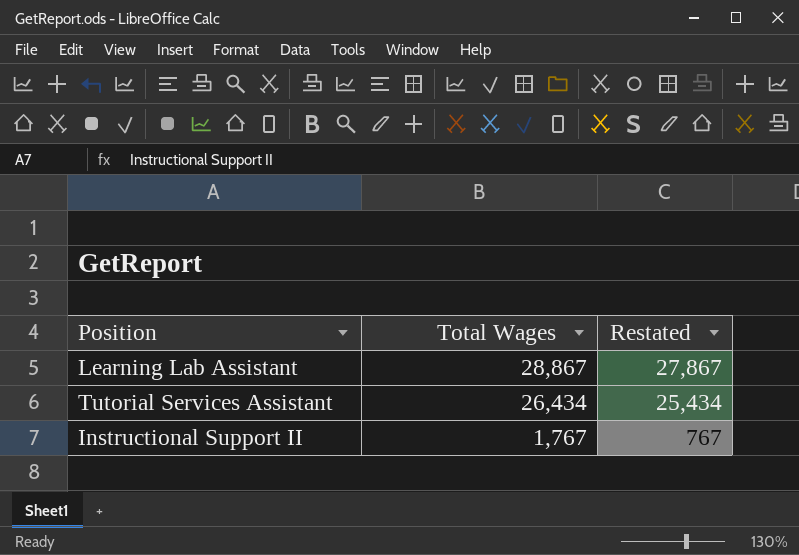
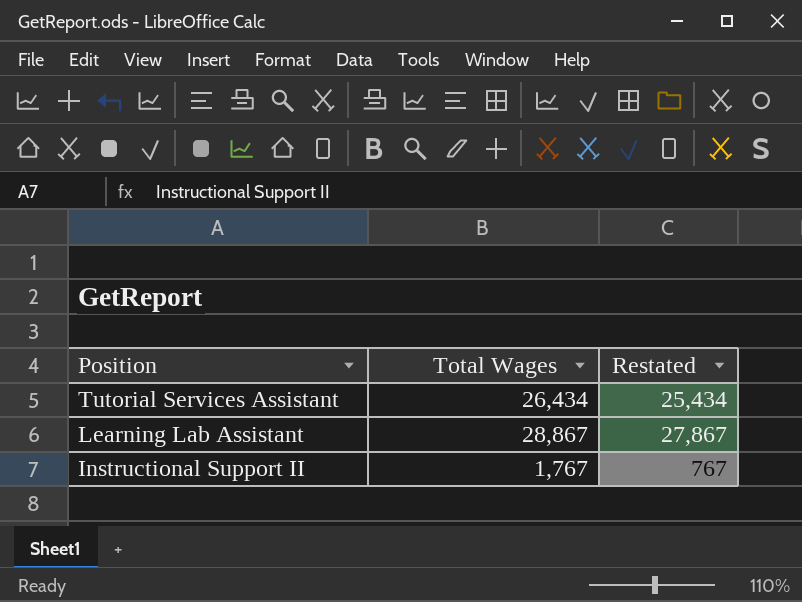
row order: Total Wages descending -> Position descending

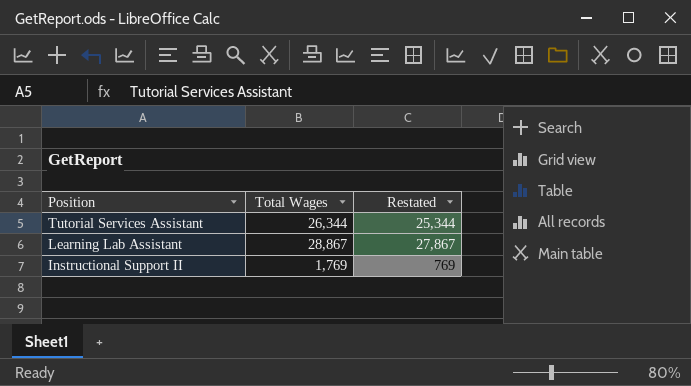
Tutorial Services Assistant | Total Wages: 26,434 -> 26,344
Tutorial Services Assistant | Restated: 25,434 -> 25,344
Instructional Support II | Total Wages: 1,767 -> 1,769
Instructional Support II | Restated: 767 -> 769

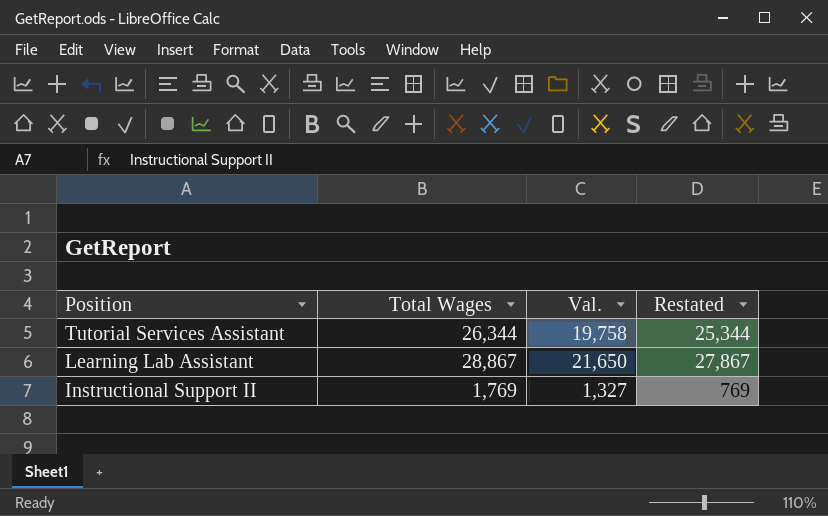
column Val. | formula: none -> [Total Wages] * 0.75

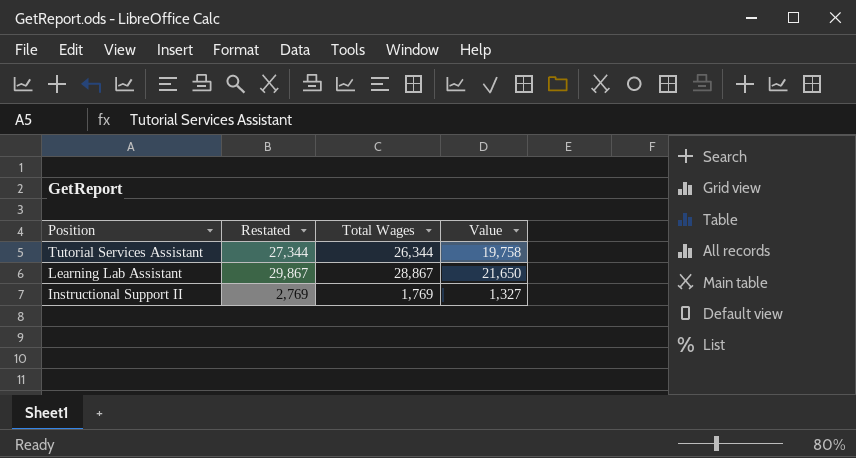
column Restated | formula: [Total Wages] - 1000 -> [Total Wages] + 1000
column Restated | position: 4 -> 2
column name: Val. -> Value

